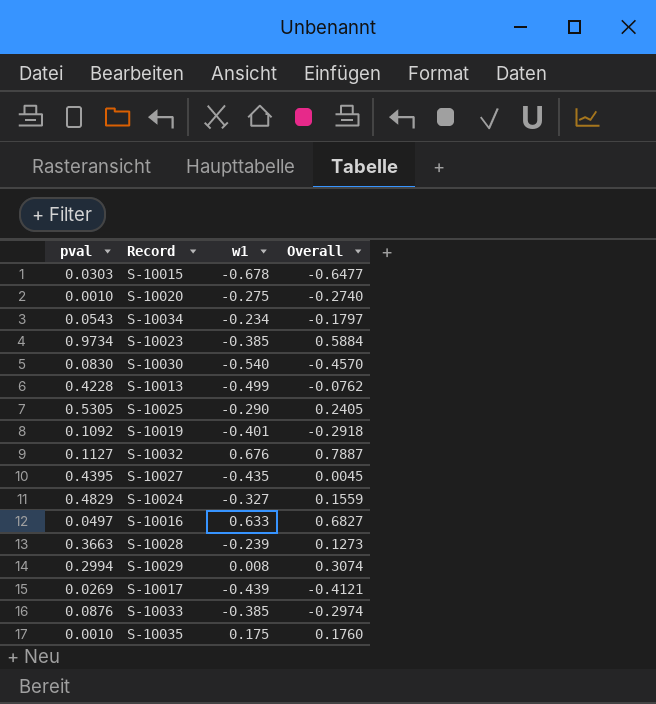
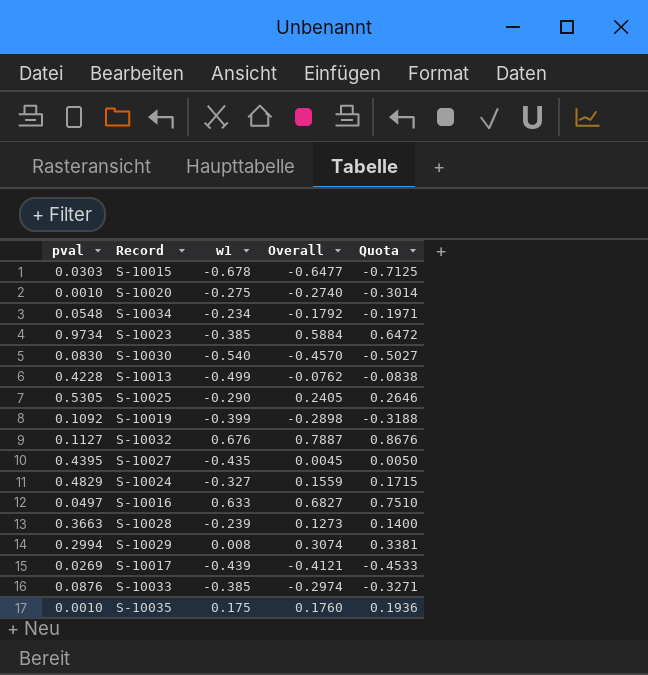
column Quota | formula: none -> [Overall] * 1.1
S-10034 | pval: 0.0543 -> 0.0548
S-10034 | Overall: -0.1797 -> -0.1792
S-10019 | w1: -0.401 -> -0.399
S-10019 | Overall: -0.2918 -> -0.2898

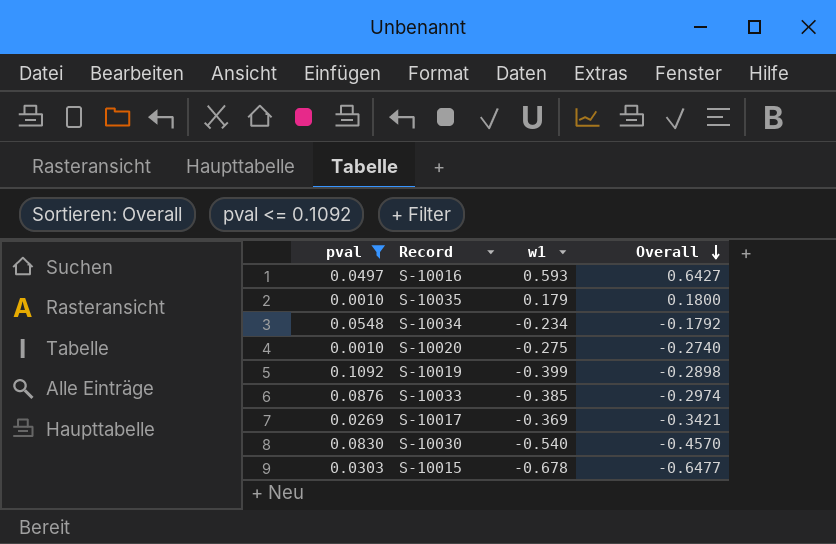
filter: none -> pval <= 0.1092
row order: none -> Overall descending
column Quota | formula: [Overall] * 1.1 -> none
S-10016 | w1: 0.633 -> 0.593
S-10016 | Overall: 0.6827 -> 0.6427
S-10035 | w1: 0.175 -> 0.179
S-10035 | Overall: 0.1760 -> 0.1800
S-10017 | w1: -0.439 -> -0.369
S-10017 | Overall: -0.4121 -> -0.3421

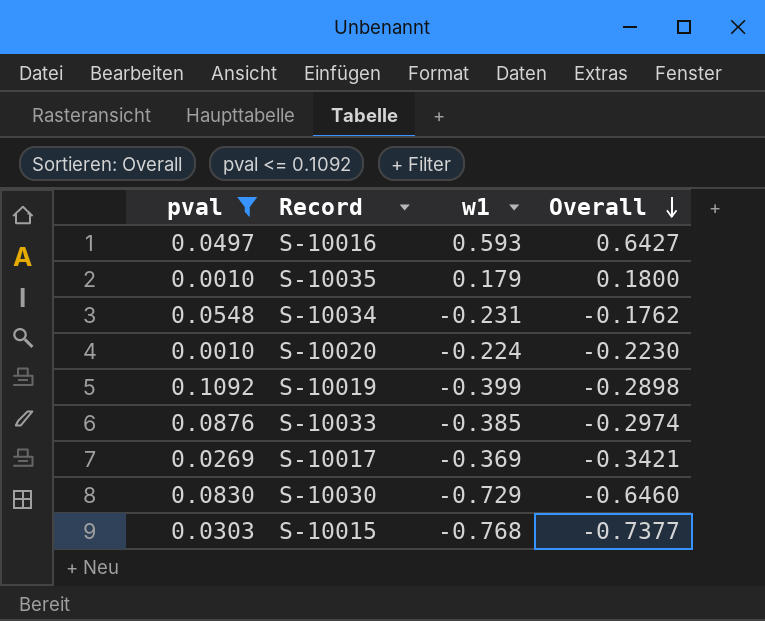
S-10034 | w1: -0.234 -> -0.231
S-10034 | Overall: -0.1792 -> -0.1762
S-10020 | w1: -0.275 -> -0.224
S-10020 | Overall: -0.2740 -> -0.2230
S-10030 | w1: -0.540 -> -0.729
S-10030 | Overall: -0.4570 -> -0.6460
S-10015 | w1: -0.678 -> -0.768
S-10015 | Overall: -0.6477 -> -0.7377

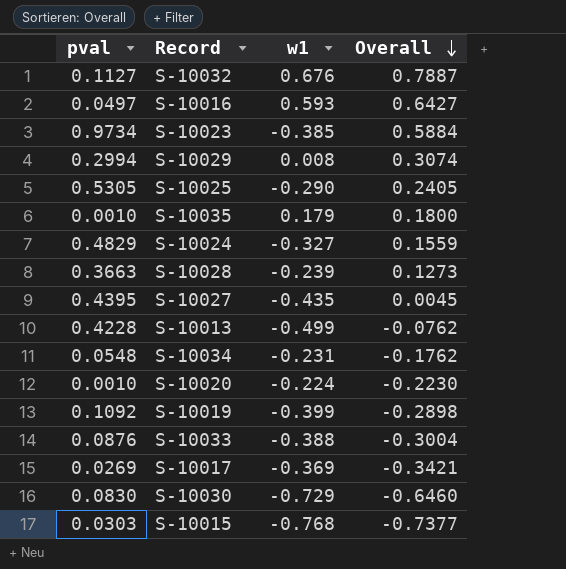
filter: pval <= 0.1092 -> none
S-10033 | w1: -0.385 -> -0.388
S-10033 | Overall: -0.2974 -> -0.3004

